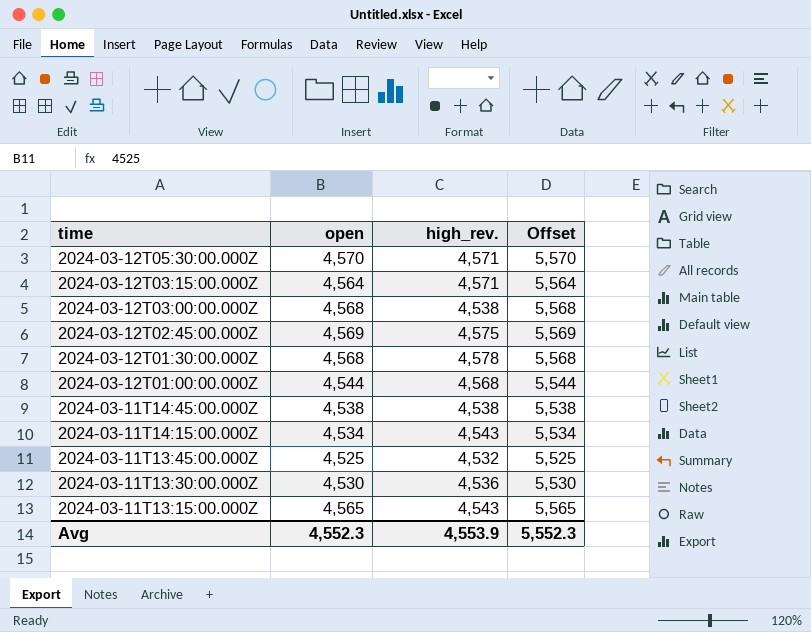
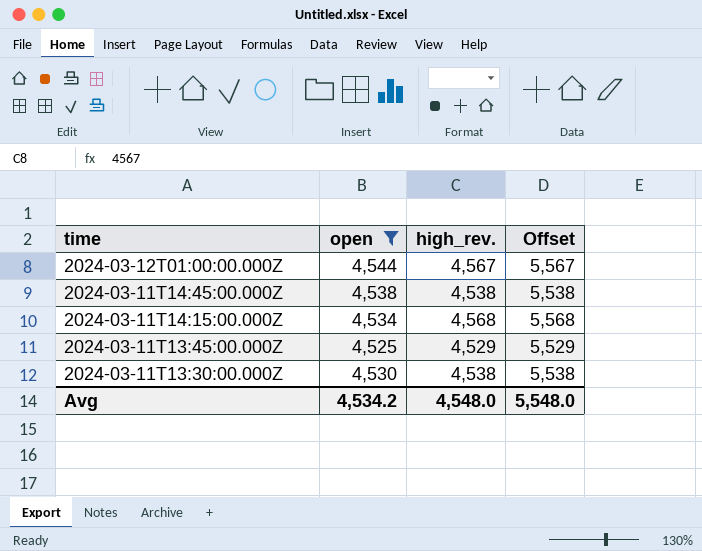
filter: none -> open <= 4,544
column Offset | formula: [open] + 1000 -> [high_rev.] + 1000
2024-03-12T01:00:00.000Z | high_rev.: 4,568 -> 4,567
2024-03-11T14:15:00.000Z | high_rev.: 4,543 -> 4,568
2024-03-11T13:45:00.000Z | high_rev.: 4,532 -> 4,529
2024-03-11T13:30:00.000Z | high_rev.: 4,536 -> 4,538
Avg | open: 4,552.3 -> 4,534.2
Avg | high_rev.: 4,553.9 -> 4,548.0
Avg | Offset: 5,552.3 -> 5,548.0

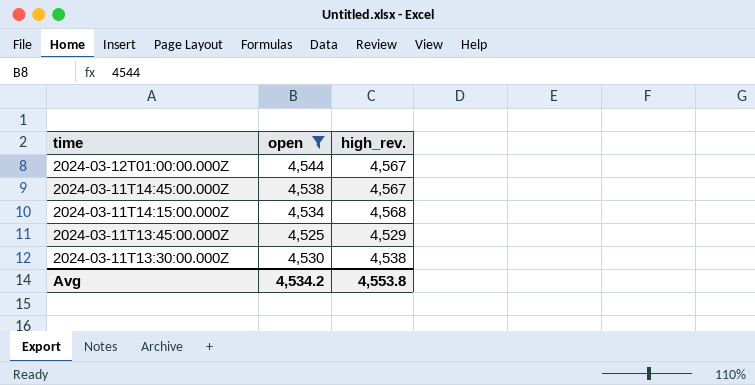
column Offset | formula: [high_rev.] + 1000 -> none
2024-03-11T14:45:00.000Z | high_rev.: 4,538 -> 4,567
Avg | high_rev.: 4,548.0 -> 4,553.8

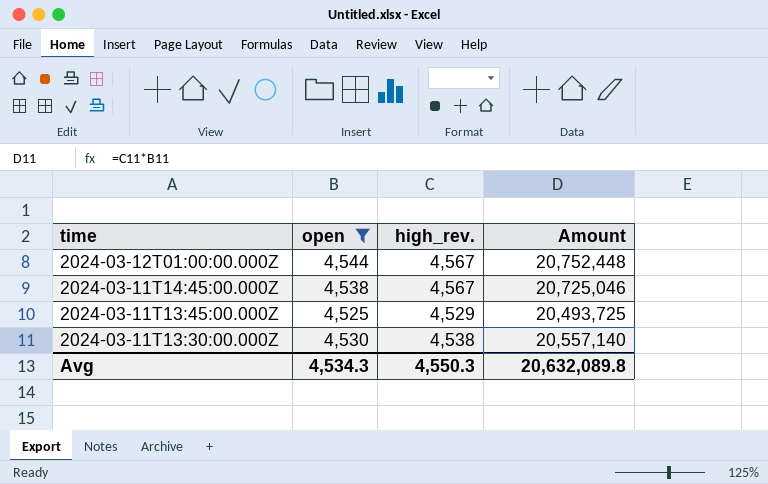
column Amount | formula: none -> [open] * [high_rev.]
row 2024-03-11T14:15:00.000Z: 4,534 | 4,568 -> none
Avg | open: 4,534.2 -> 4,534.3
Avg | high_rev.: 4,553.8 -> 4,550.3

